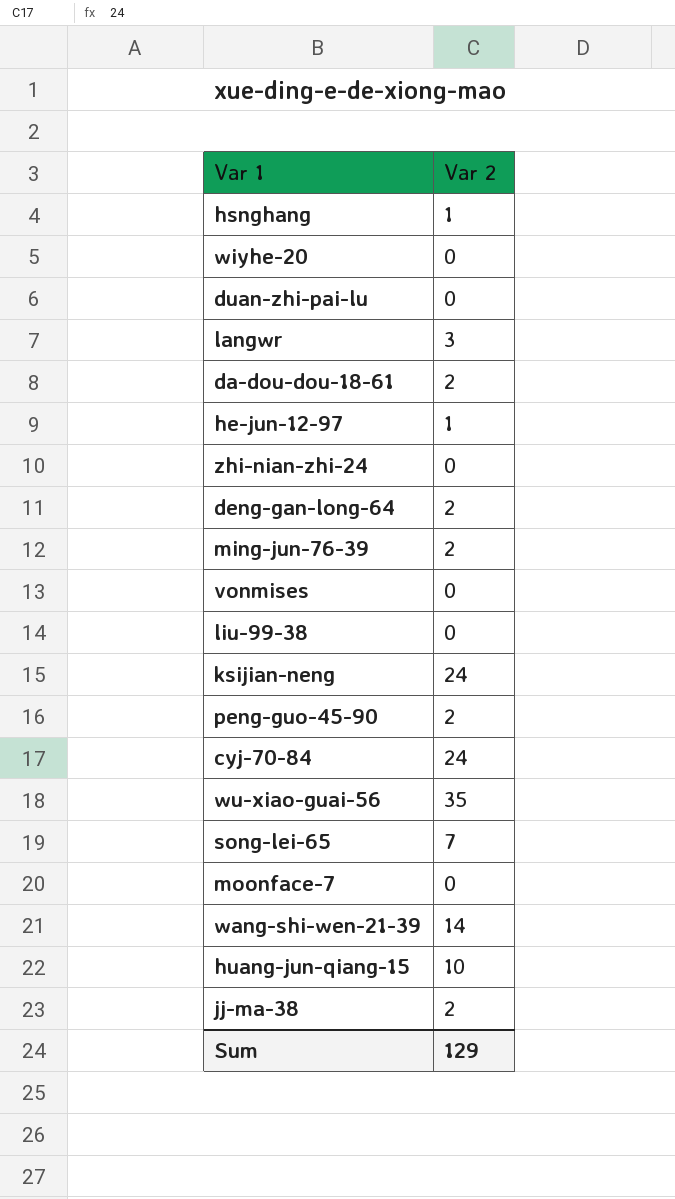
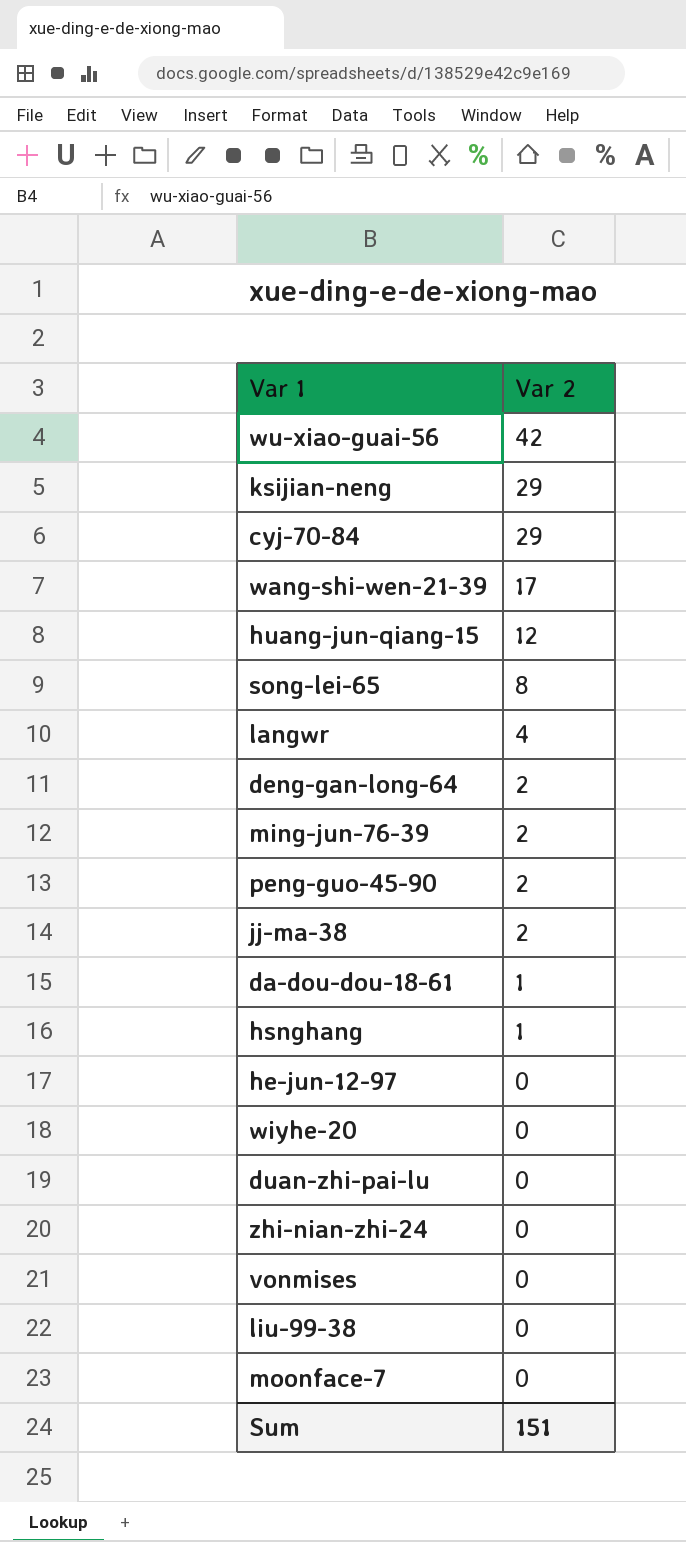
row order: none -> Var 2 descending
wu-xiao-guai-56 | Var 2: 35 -> 42
ksijian-neng | Var 2: 24 -> 29
cyj-70-84 | Var 2: 24 -> 29
wang-shi-wen-21-39 | Var 2: 14 -> 17
huang-jun-qiang-15 | Var 2: 10 -> 12
song-lei-65 | Var 2: 7 -> 8
langwr | Var 2: 3 -> 4
da-dou-dou-18-61 | Var 2: 2 -> 1
he-jun-12-97 | Var 2: 1 -> 0
Sum | Var 2: 129 -> 151

